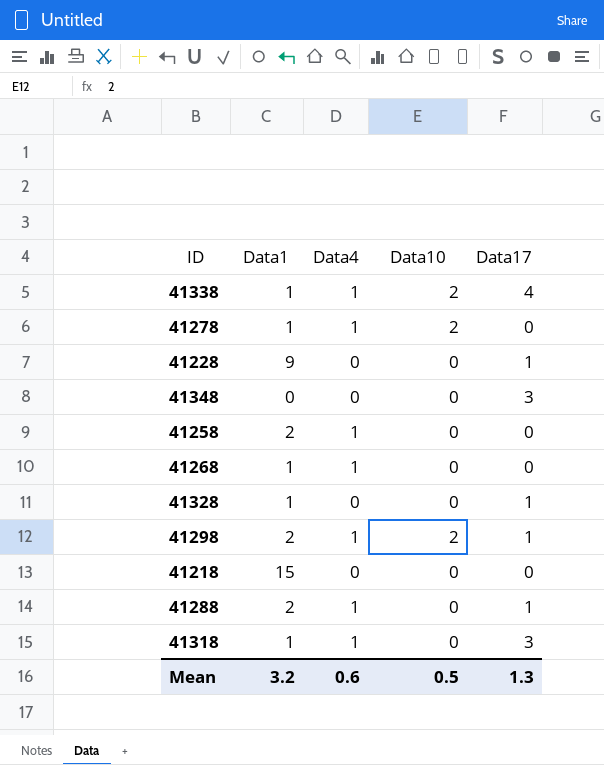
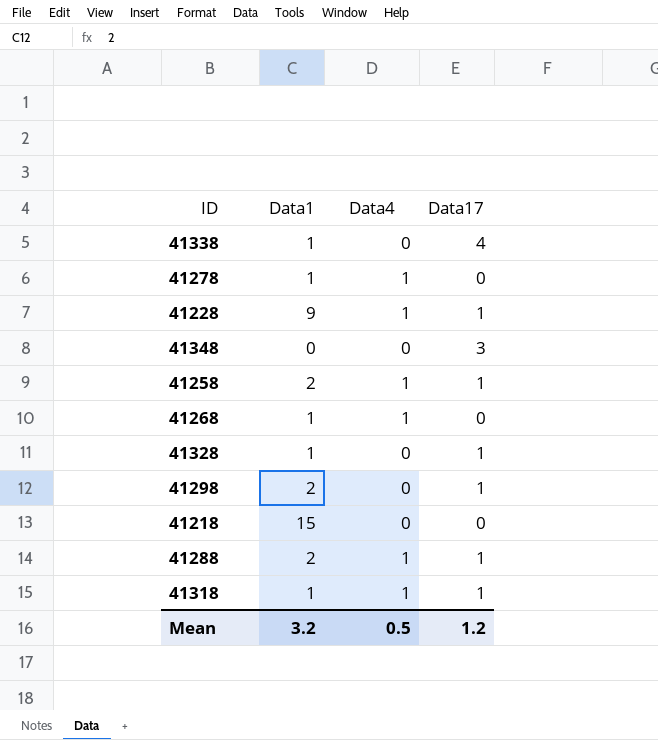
column Data10 | position: 4 -> none
41338 | Data4: 1 -> 0
41228 | Data4: 0 -> 1
41258 | Data17: 0 -> 1
41298 | Data4: 1 -> 0
41318 | Data17: 3 -> 1
Mean | Data4: 0.6 -> 0.5
Mean | Data17: 1.3 -> 1.2

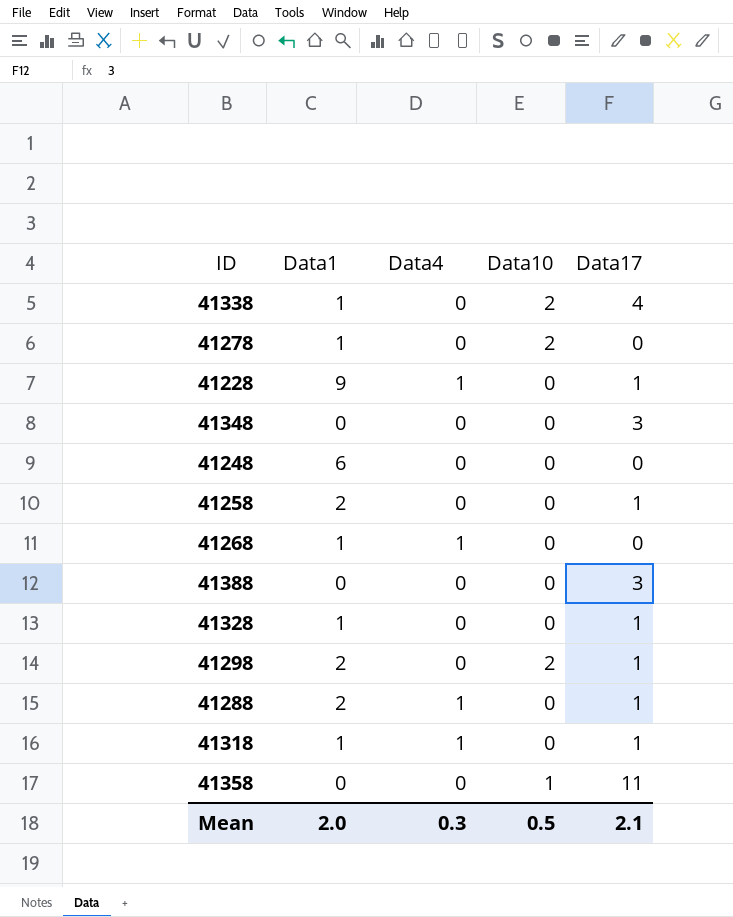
column Data10 | position: none -> 4
row 41218: 15 | 0 | 0 -> none
41278 | Data4: 1 -> 0
row 41248: none -> 6 | 0 | 0 | 0
41258 | Data4: 1 -> 0
row 41388: none -> 0 | 0 | 0 | 3
row 41358: none -> 0 | 0 | 1 | 11
Mean | Data1: 3.2 -> 2.0
Mean | Data4: 0.5 -> 0.3
Mean | Data17: 1.2 -> 2.1

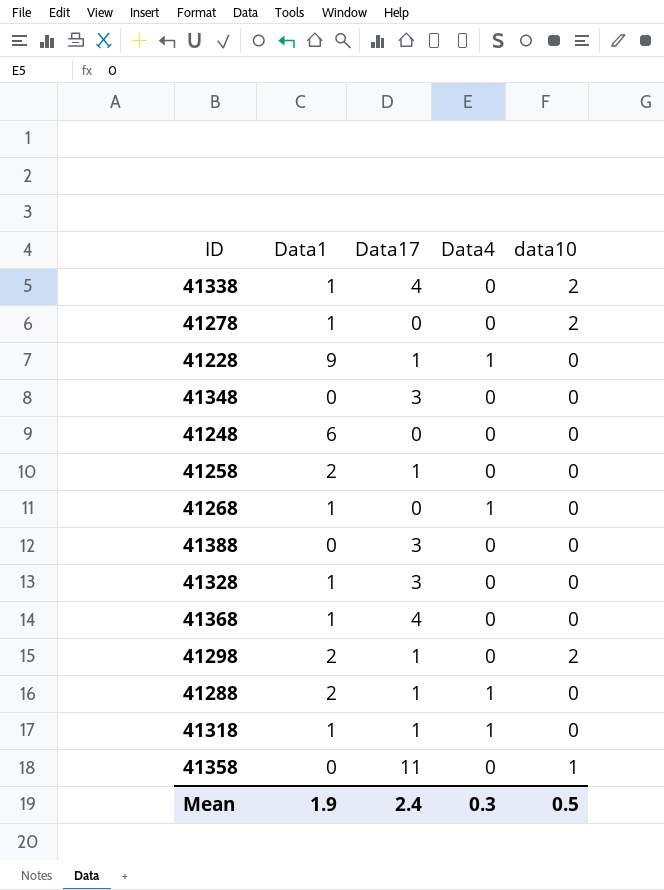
column Data17 | position: 5 -> 3
column name: Data10 -> data10
41328 | Data17: 1 -> 3
row 41368: none -> 1 | 4 | 0 | 0
Mean | Data1: 2.0 -> 1.9
Mean | Data17: 2.1 -> 2.4

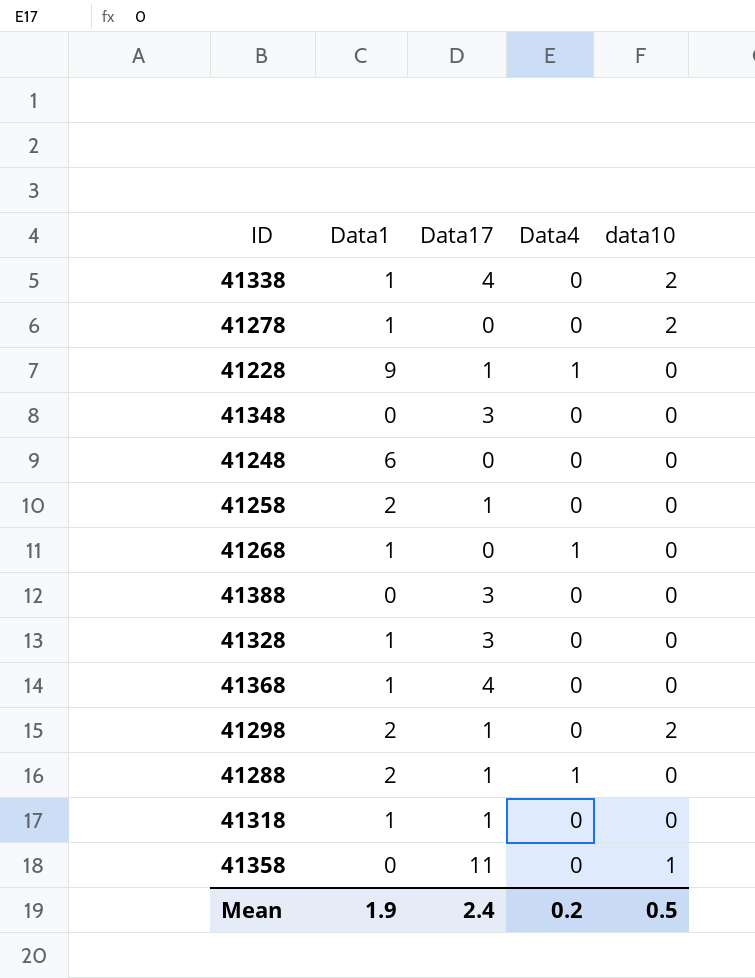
41318 | Data4: 1 -> 0
Mean | Data4: 0.3 -> 0.2

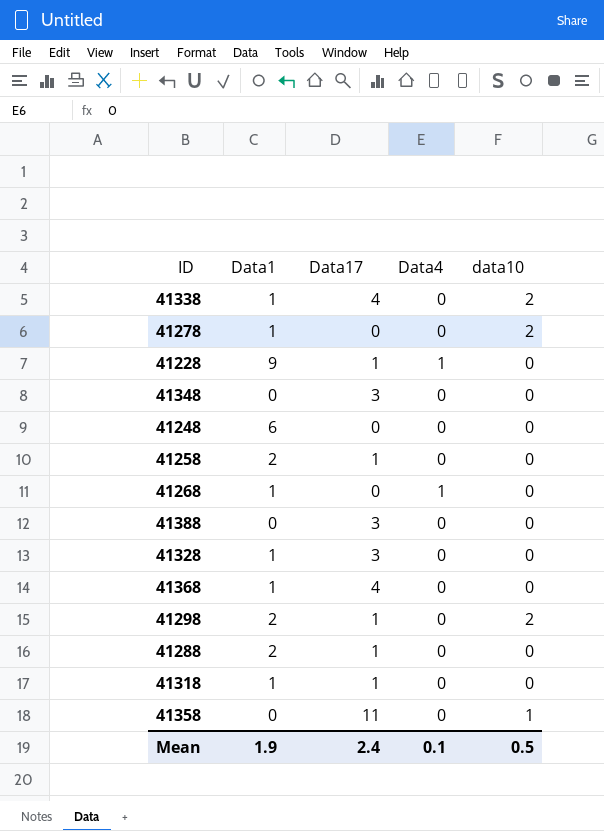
41288 | Data4: 1 -> 0
Mean | Data4: 0.2 -> 0.1

